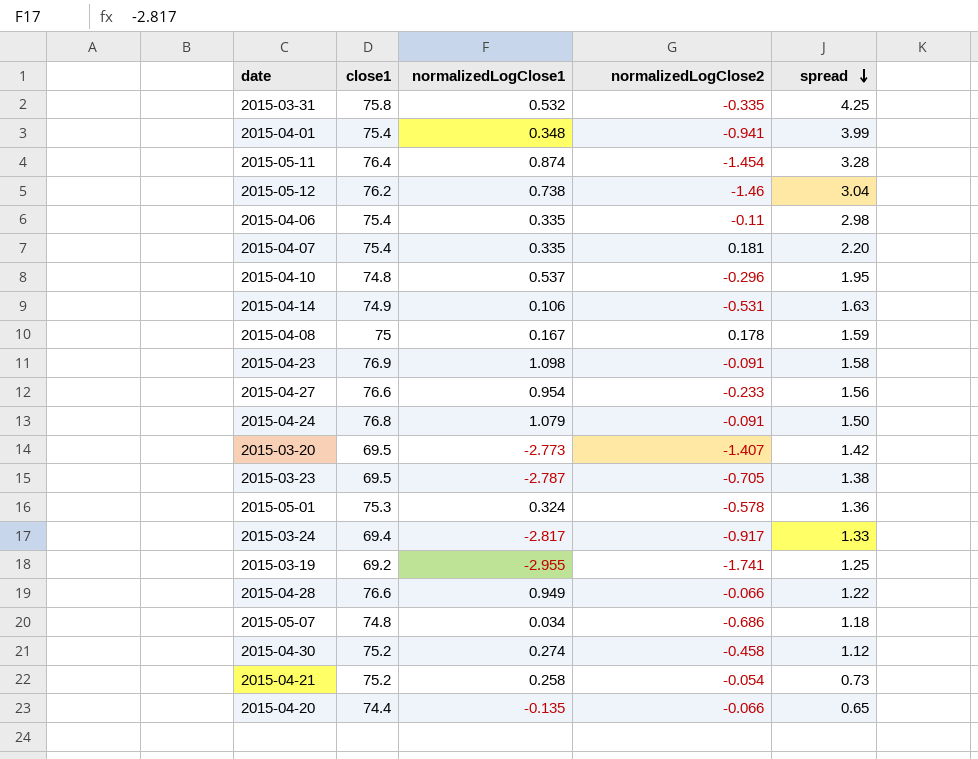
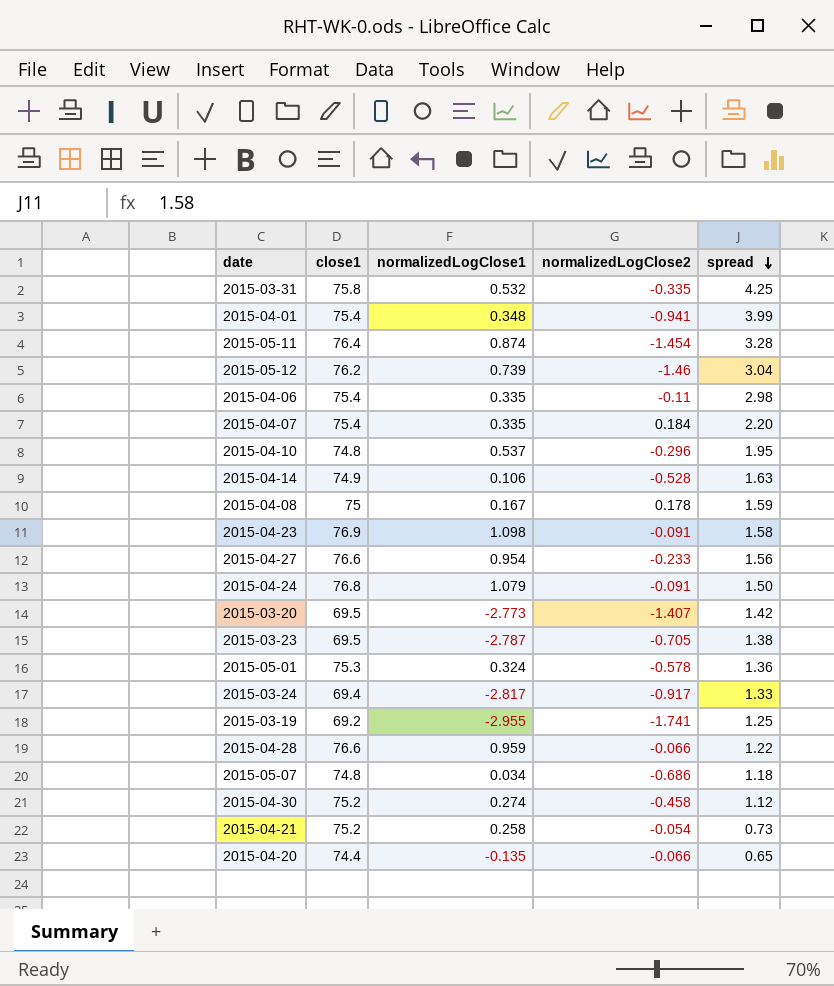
2015-05-12 | normalizedLogClose1: 0.738 -> 0.739
2015-04-07 | normalizedLogClose2: 0.181 -> 0.184
2015-04-14 | normalizedLogClose2: -0.531 -> -0.528
2015-04-28 | normalizedLogClose1: 0.949 -> 0.959

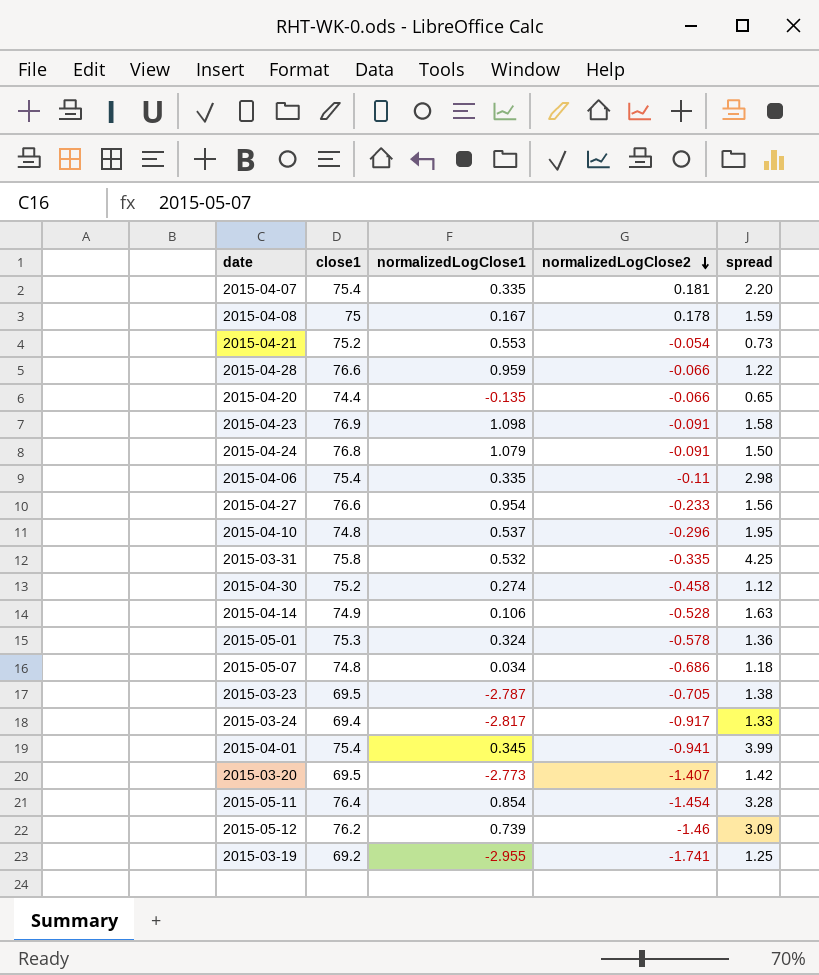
row order: spread descending -> normalizedLogClose2 descending
2015-04-07 | normalizedLogClose2: 0.184 -> 0.181
2015-04-21 | normalizedLogClose1: 0.258 -> 0.553
2015-04-01 | normalizedLogClose1: 0.348 -> 0.345
2015-05-11 | normalizedLogClose1: 0.874 -> 0.854
2015-05-12 | spread: 3.04 -> 3.09

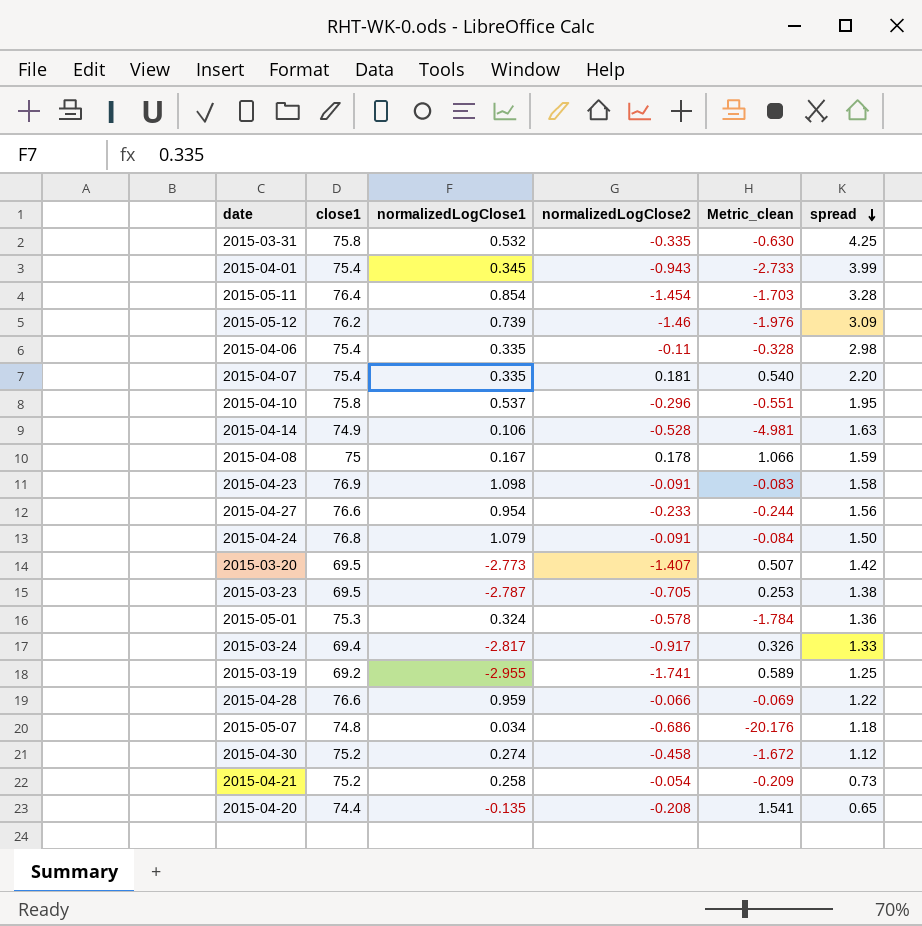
row order: normalizedLogClose2 descending -> spread descending
column Metric_clean | formula: none -> [normalizedLogClose2] / [normalizedLogClose1]
2015-04-01 | normalizedLogClose2: -0.941 -> -0.943
2015-04-10 | close1: 74.8 -> 75.8
2015-04-21 | normalizedLogClose1: 0.553 -> 0.258
2015-04-20 | normalizedLogClose2: -0.066 -> -0.208

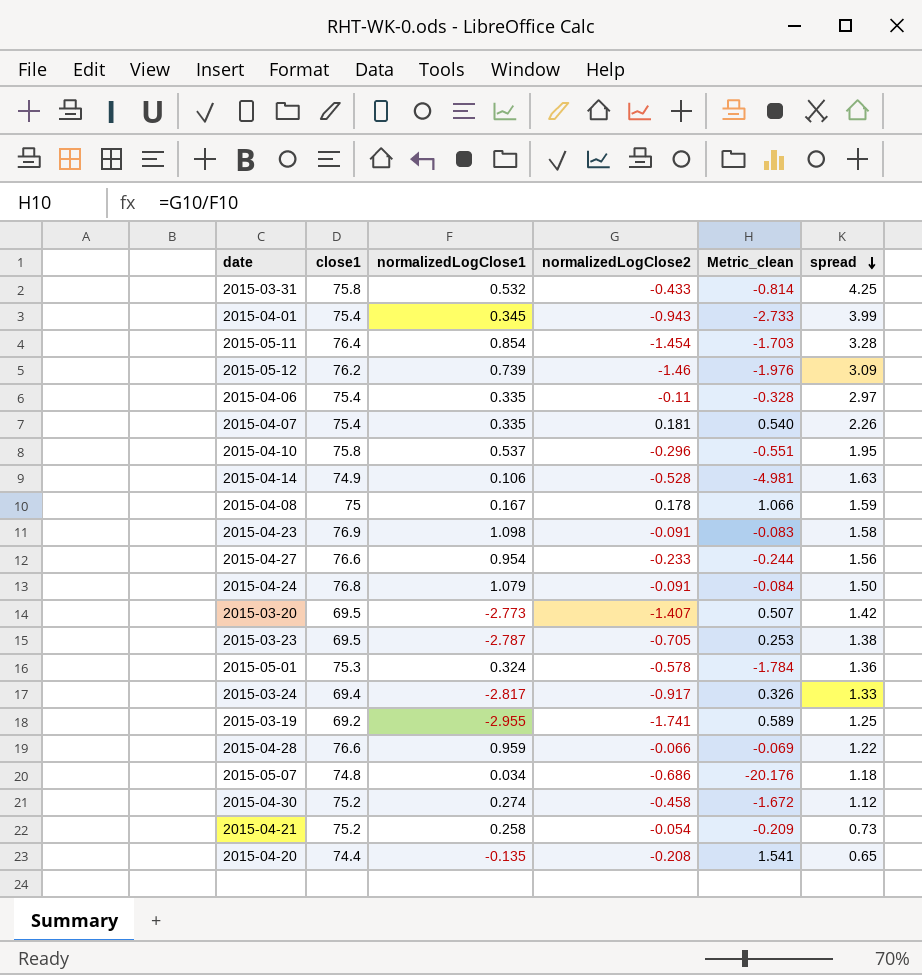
2015-03-31 | normalizedLogClose2: -0.335 -> -0.433
2015-03-31 | Metric_clean: -0.630 -> -0.814
2015-04-06 | spread: 2.98 -> 2.97
2015-04-07 | spread: 2.20 -> 2.26

